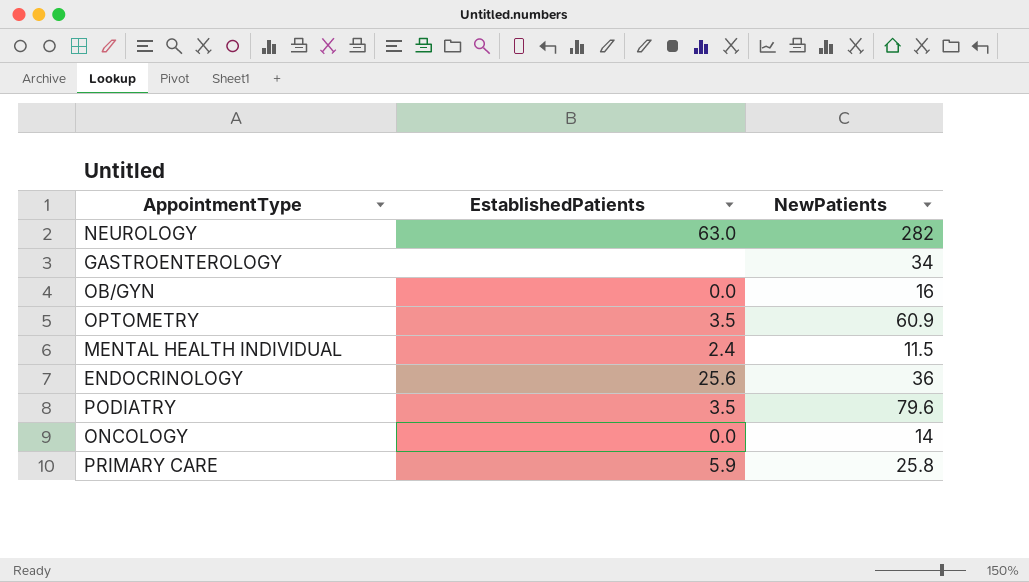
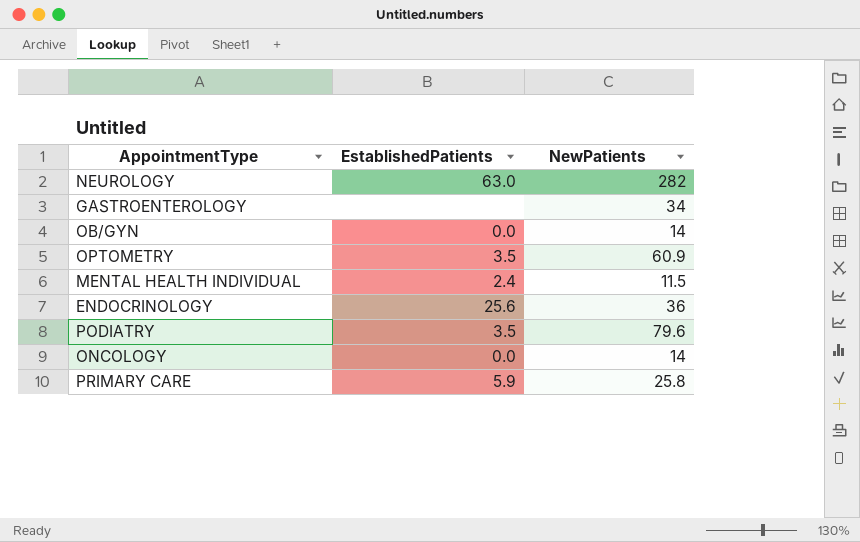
OB/GYN | NewPatients: 16 -> 14

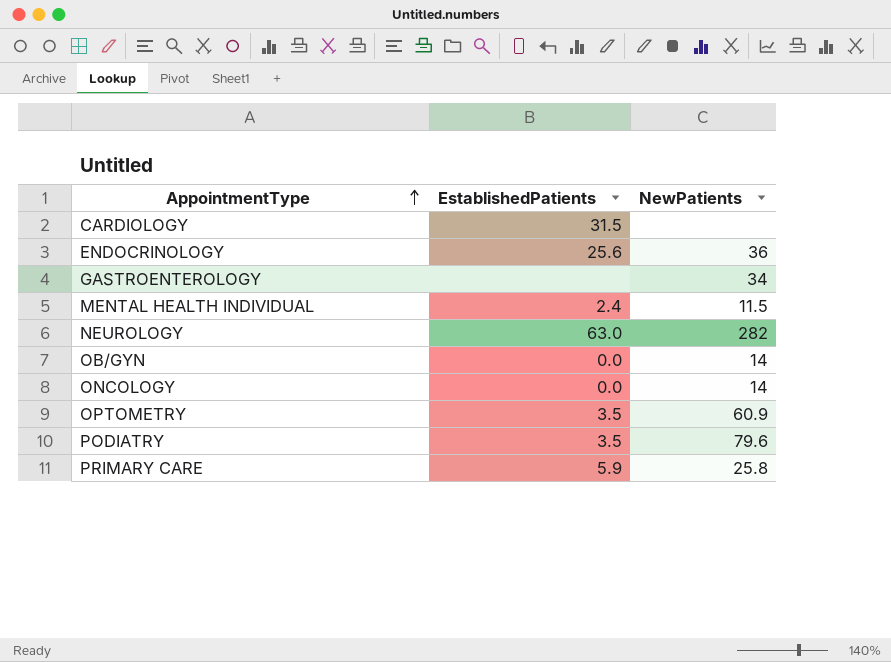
row order: none -> AppointmentType ascending
row CARDIOLOGY: none -> 31.5 | none

